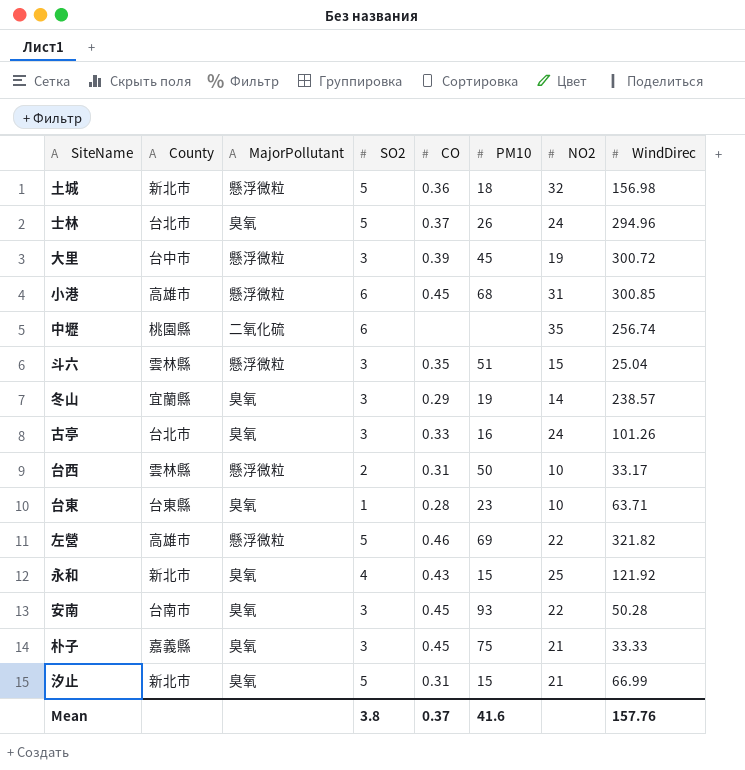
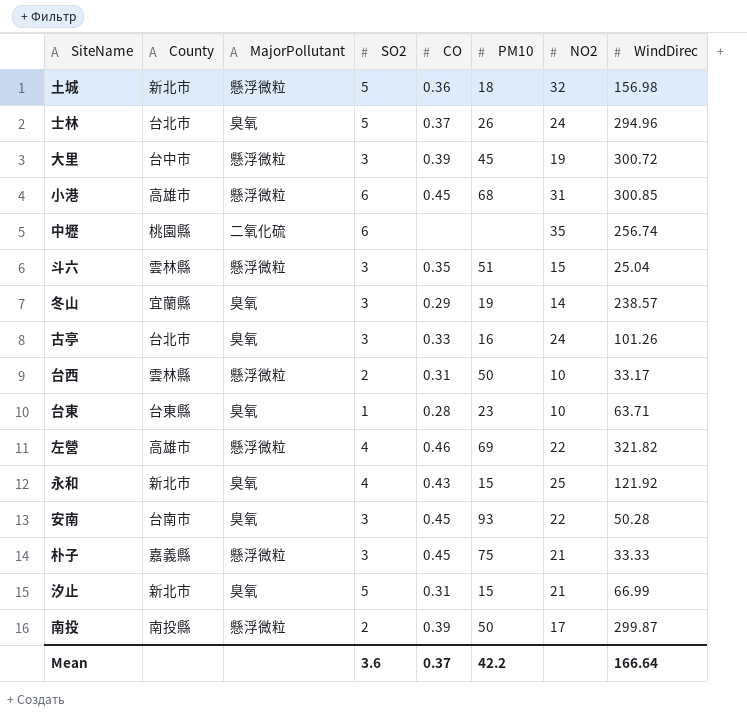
左營 | SO2: 5 -> 4
朴子 | MajorPollutant: 臭氧 -> 懸浮微粒
row 南投: none -> 南投縣 | 懸浮微粒 | 2 | 0.39 | 50 | 17 | 299.87
Mean | SO2: 3.8 -> 3.6
Mean | PM10: 41.6 -> 42.2
Mean | WindDirec: 157.76 -> 166.64

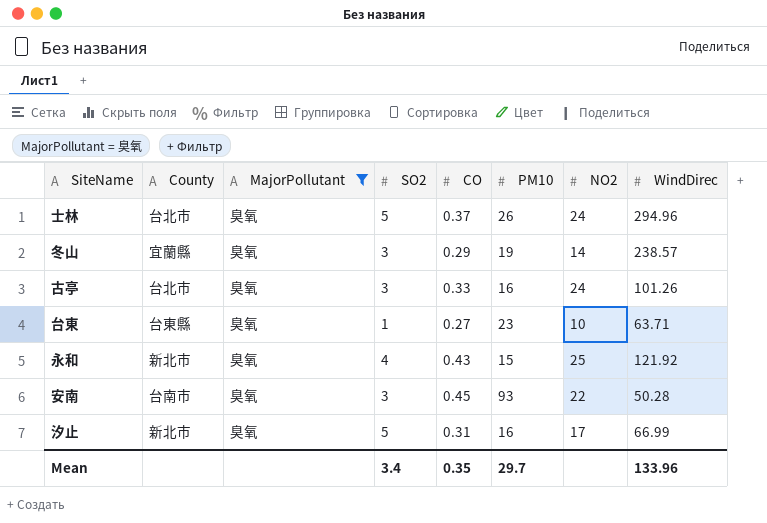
filter: none -> MajorPollutant = 臭氧
台東 | CO: 0.28 -> 0.27
汐止 | PM10: 15 -> 16
汐止 | NO2: 21 -> 17
Mean | SO2: 3.6 -> 3.4
Mean | CO: 0.37 -> 0.35
Mean | PM10: 42.2 -> 29.7
Mean | WindDirec: 166.64 -> 133.96

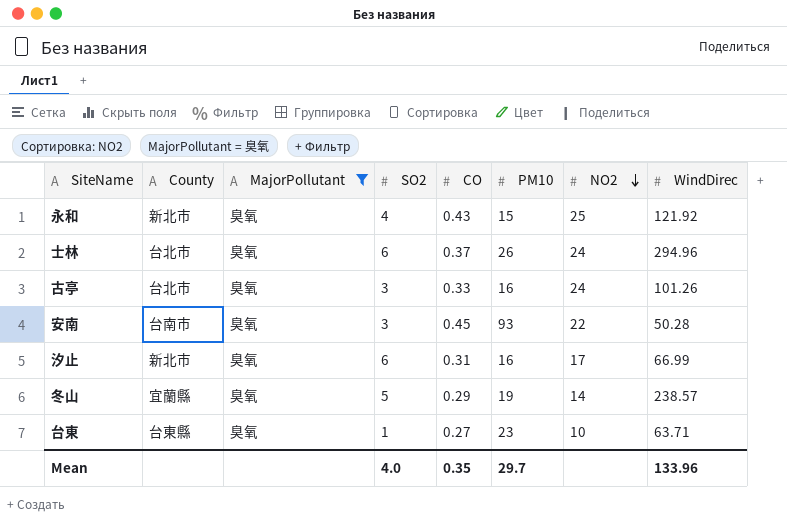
row order: none -> NO2 descending
士林 | SO2: 5 -> 6
汐止 | SO2: 5 -> 6
冬山 | SO2: 3 -> 5
Mean | SO2: 3.4 -> 4.0

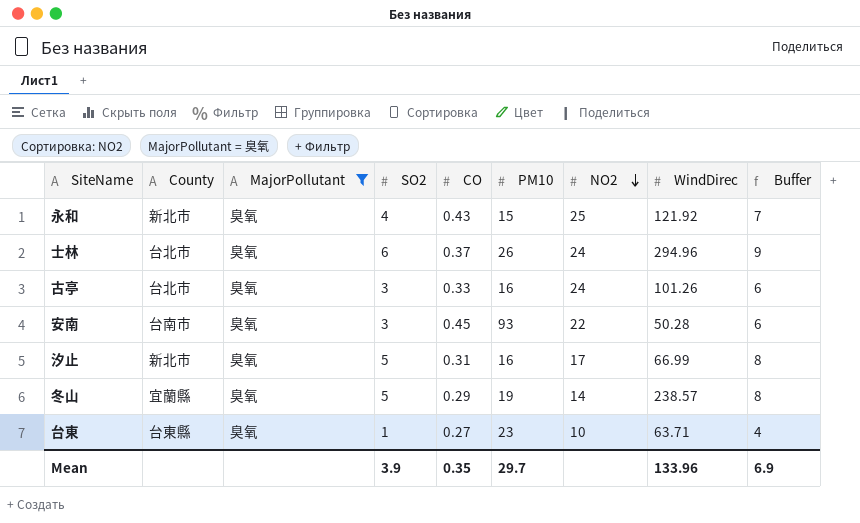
column Buffer | formula: none -> [SO2] + 3
汐止 | SO2: 6 -> 5
Mean | SO2: 4.0 -> 3.9

